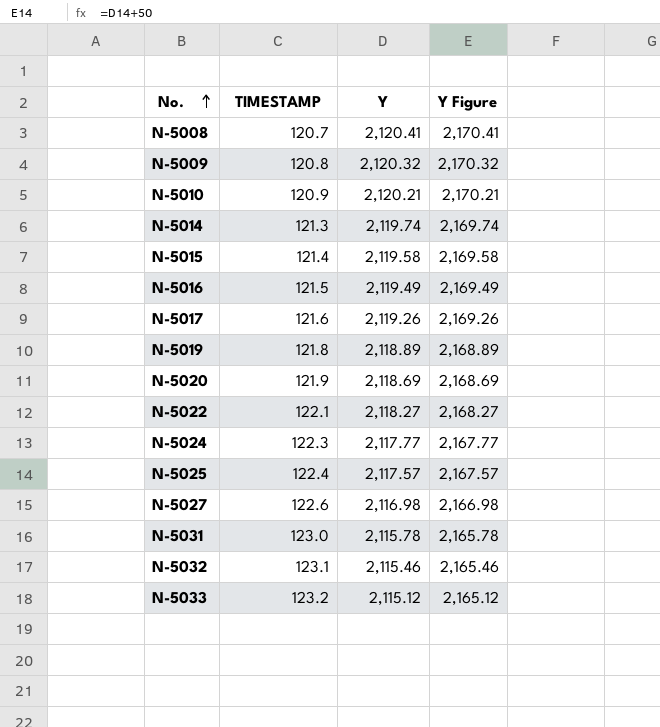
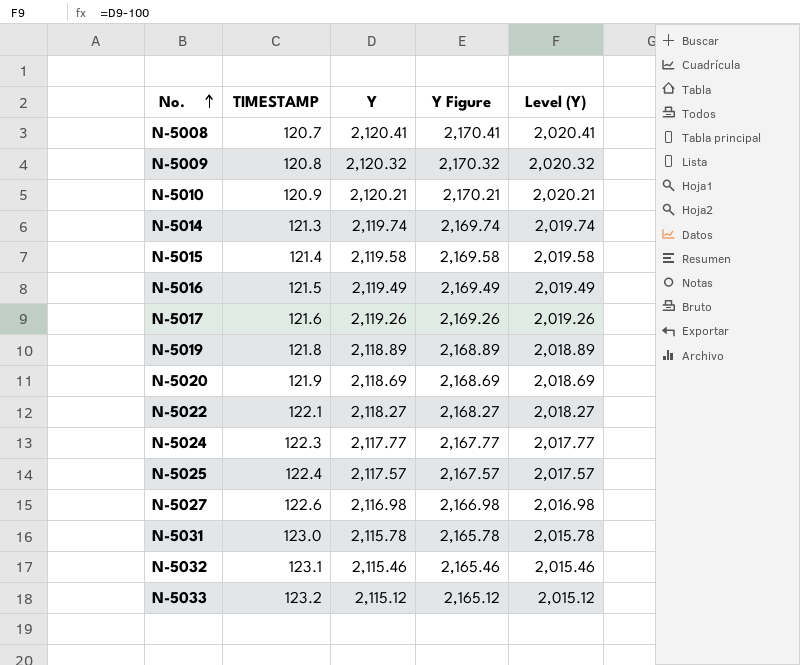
column Level (Y) | formula: none -> [Y] - 100

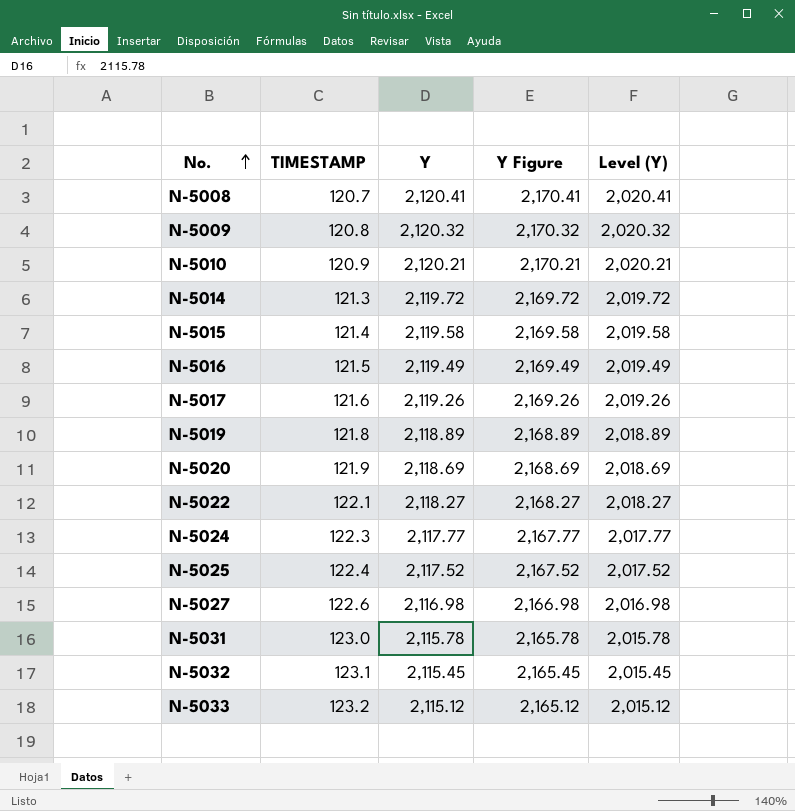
N-5014 | Y: 2,119.74 -> 2,119.72
N-5014 | Y Figure: 2,169.74 -> 2,169.72
N-5014 | Level (Y): 2,019.74 -> 2,019.72
N-5025 | Y: 2,117.57 -> 2,117.52
N-5025 | Y Figure: 2,167.57 -> 2,167.52
N-5025 | Level (Y): 2,017.57 -> 2,017.52
N-5032 | Y: 2,115.46 -> 2,115.45
N-5032 | Y Figure: 2,165.46 -> 2,165.45
N-5032 | Level (Y): 2,015.46 -> 2,015.45

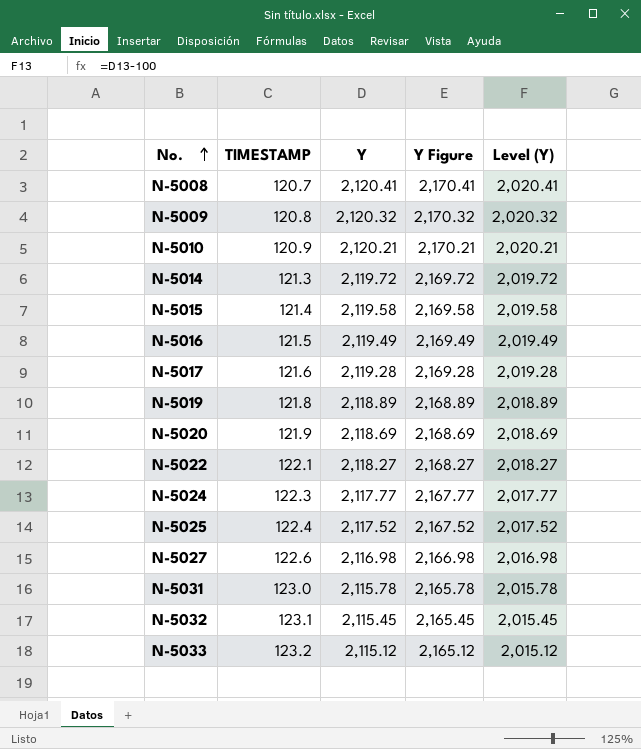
N-5017 | Y: 2,119.26 -> 2,119.28
N-5017 | Y Figure: 2,169.26 -> 2,169.28
N-5017 | Level (Y): 2,019.26 -> 2,019.28

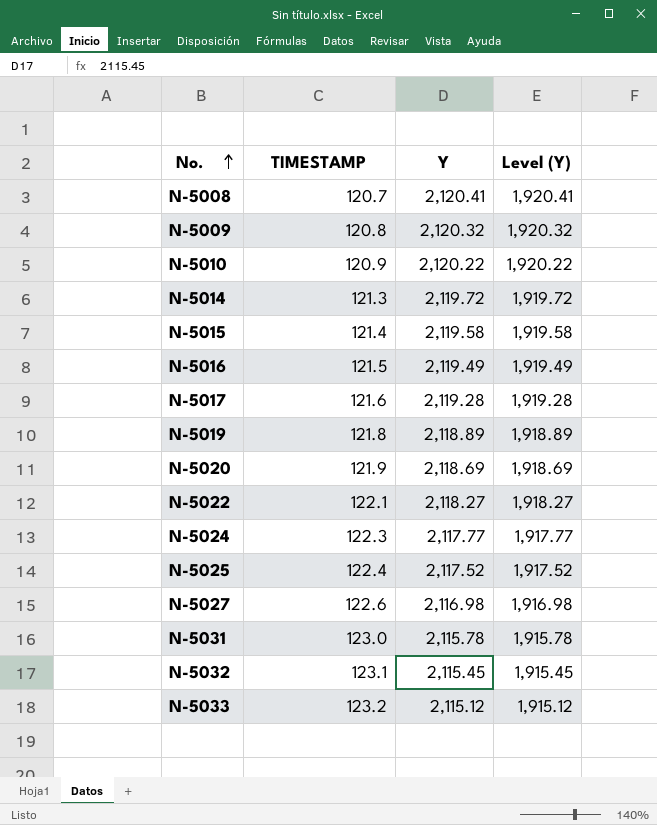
column Y Figure | formula: [Y] + 50 -> none
column Level (Y) | formula: [Y] - 100 -> [Y] - 200
N-5010 | Y: 2,120.21 -> 2,120.22

